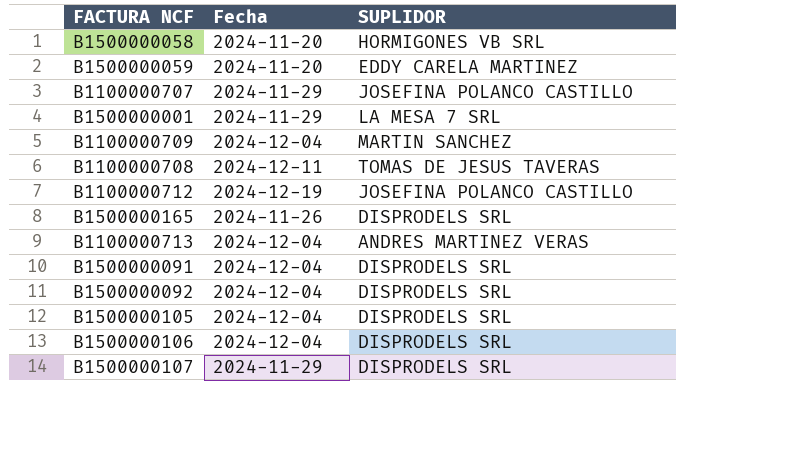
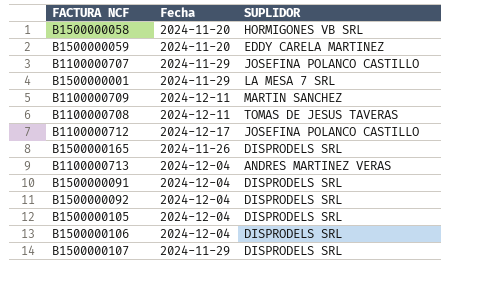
B1100000709 | Fecha: 2024-12-04 -> 2024-12-11
B1100000712 | Fecha: 2024-12-19 -> 2024-12-17

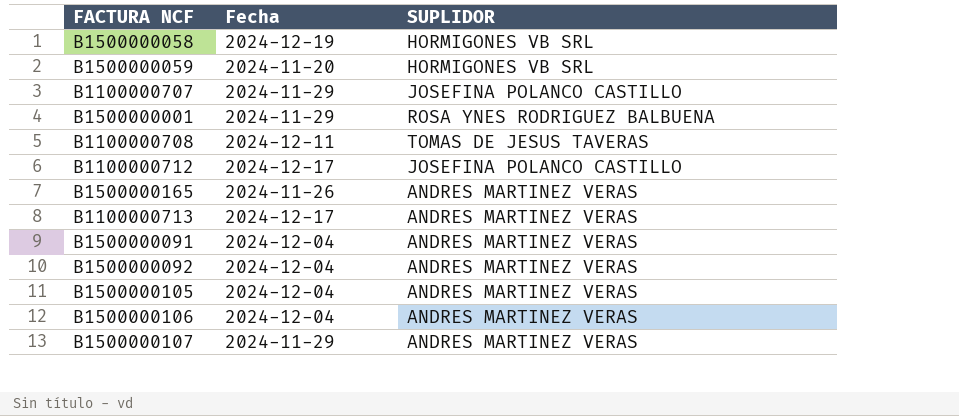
row B1100000709: 2024-12-11 | MARTIN SANCHEZ -> none
B1500000058 | Fecha: 2024-11-20 -> 2024-12-19
B1500000059 | SUPLIDOR: EDDY CARELA MARTINEZ -> HORMIGONES VB SRL
B1500000001 | SUPLIDOR: LA MESA 7 SRL -> ROSA YNES RODRIGUEZ BALBUENA
B1500000165 | SUPLIDOR: DISPRODELS SRL -> ANDRES MARTINEZ VERAS
B1100000713 | Fecha: 2024-12-04 -> 2024-12-17
B1500000091 | SUPLIDOR: DISPRODELS SRL -> ANDRES MARTINEZ VERAS
B1500000092 | SUPLIDOR: DISPRODELS SRL -> ANDRES MARTINEZ VERAS
B1500000105 | SUPLIDOR: DISPRODELS SRL -> ANDRES MARTINEZ VERAS
B1500000106 | SUPLIDOR: DISPRODELS SRL -> ANDRES MARTINEZ VERAS
B1500000107 | SUPLIDOR: DISPRODELS SRL -> ANDRES MARTINEZ VERAS

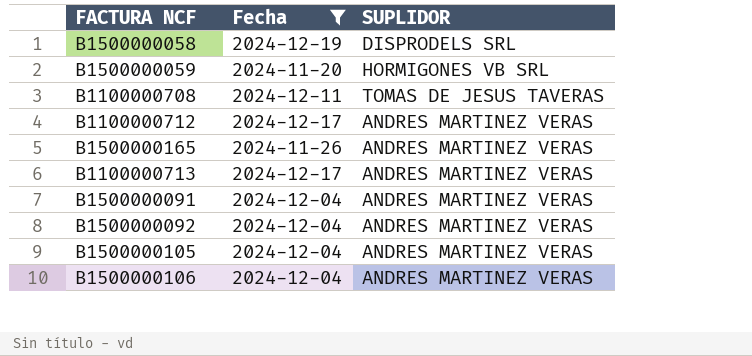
filter: none -> Fecha != 2024-11-29
B1500000058 | SUPLIDOR: HORMIGONES VB SRL -> DISPRODELS SRL
B1100000712 | SUPLIDOR: JOSEFINA POLANCO CASTILLO -> ANDRES MARTINEZ VERAS

